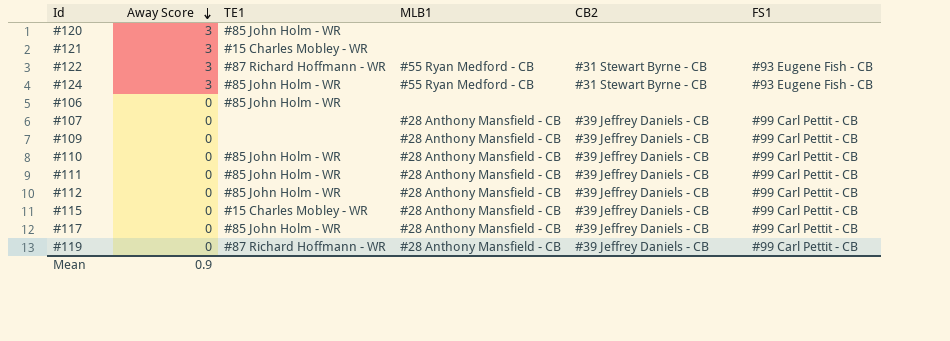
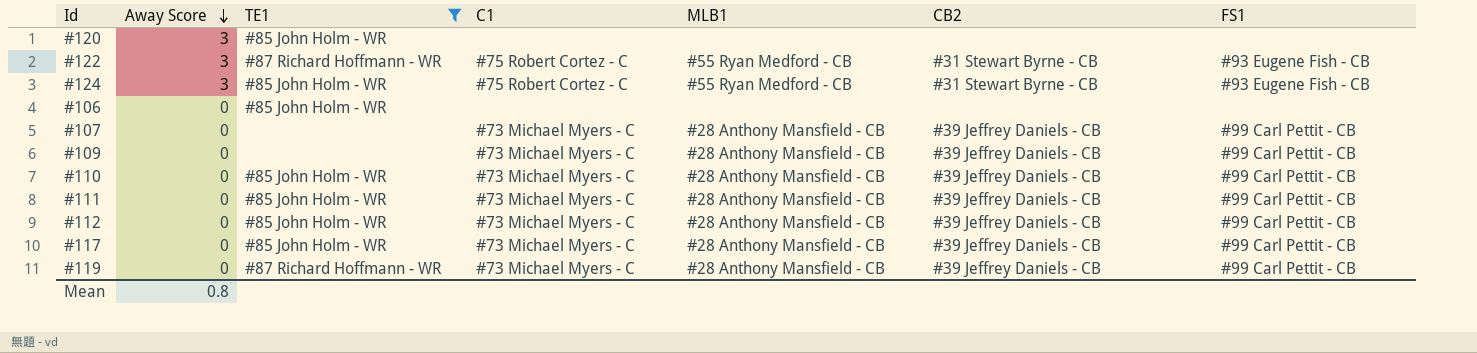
filter: none -> TE1 != #15 Charles Mobley - WR
column C1 | position: none -> 4
Mean | Away Score: 0.9 -> 0.8

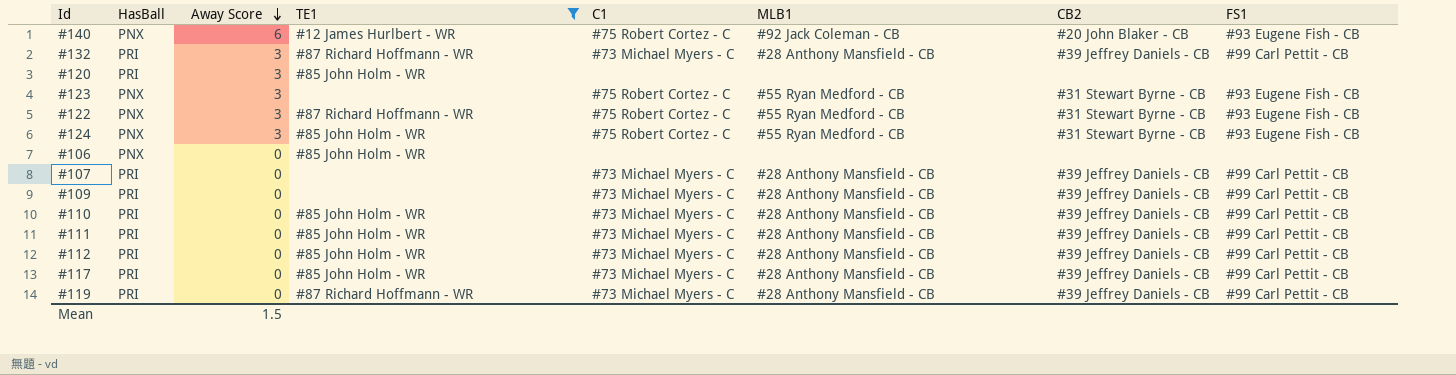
column HasBall | position: none -> 2
row #140: none -> PNX | 6 | #12 James Hurlbert - WR | #75 Robert Cortez - C | #92 Jack Coleman - CB | #20 John Blaker - CB | #93 Eugene Fish - CB
row #132: none -> PRI | 3 | #87 Richard Hoffmann - WR | #73 Michael Myers - C | #28 Anthony Mansfield - CB | #39 Jeffrey Daniels - CB | #99 Carl Pettit - CB
row #123: none -> PNX | 3 | none | #75 Robert Cortez - C | #55 Ryan Medford - CB | #31 Stewart Byrne - CB | #93 Eugene Fish - CB
Mean | Away Score: 0.8 -> 1.5

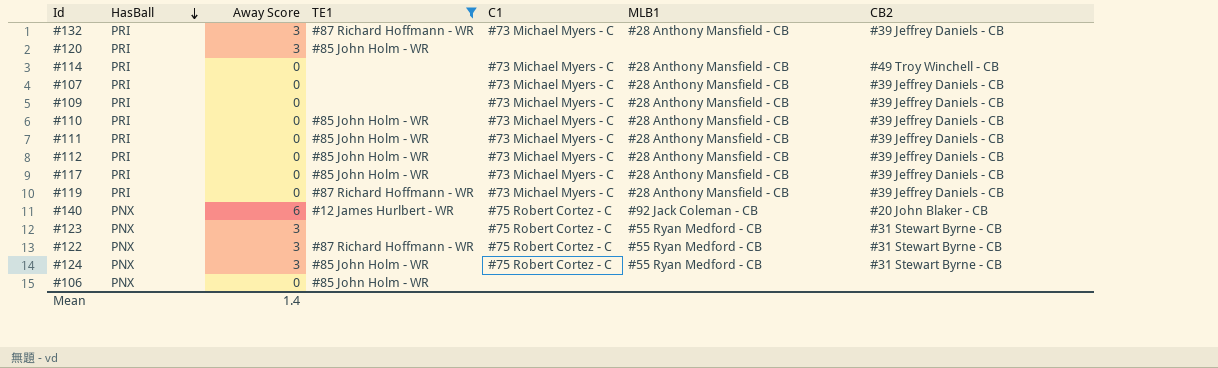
row order: Away Score descending -> HasBall descending
column FS1 | position: 8 -> none
row #114: none -> PRI | 0 | none | #73 Michael Myers - C | #28 Anthony Mansfield - CB | #49 Troy Winchell - CB
Mean | Away Score: 1.5 -> 1.4

